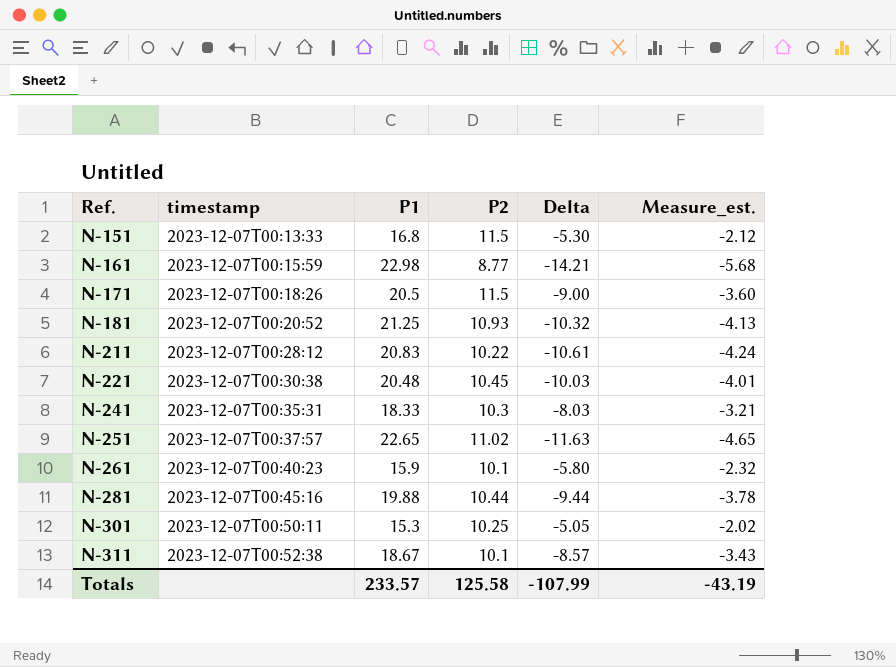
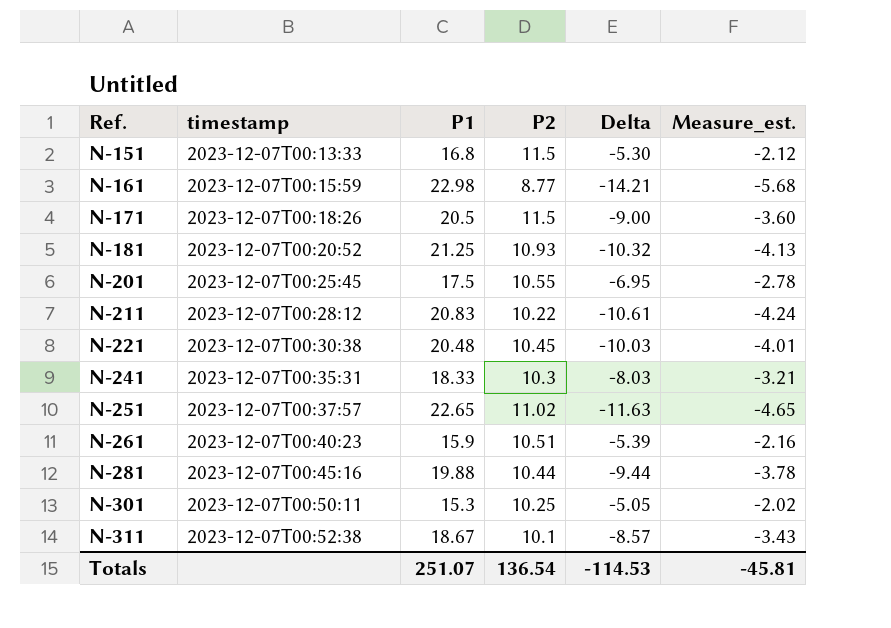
row N-201: none -> 2023-12-07T00:25:45 | 17.5 | 10.55 | -6.95 | -2.78
N-261 | P2: 10.1 -> 10.51
N-261 | Delta: -5.80 -> -5.39
N-261 | Measure_est.: -2.32 -> -2.16
Totals | P1: 233.57 -> 251.07
Totals | P2: 125.58 -> 136.54
Totals | Delta: -107.99 -> -114.53
Totals | Measure_est.: -43.19 -> -45.81

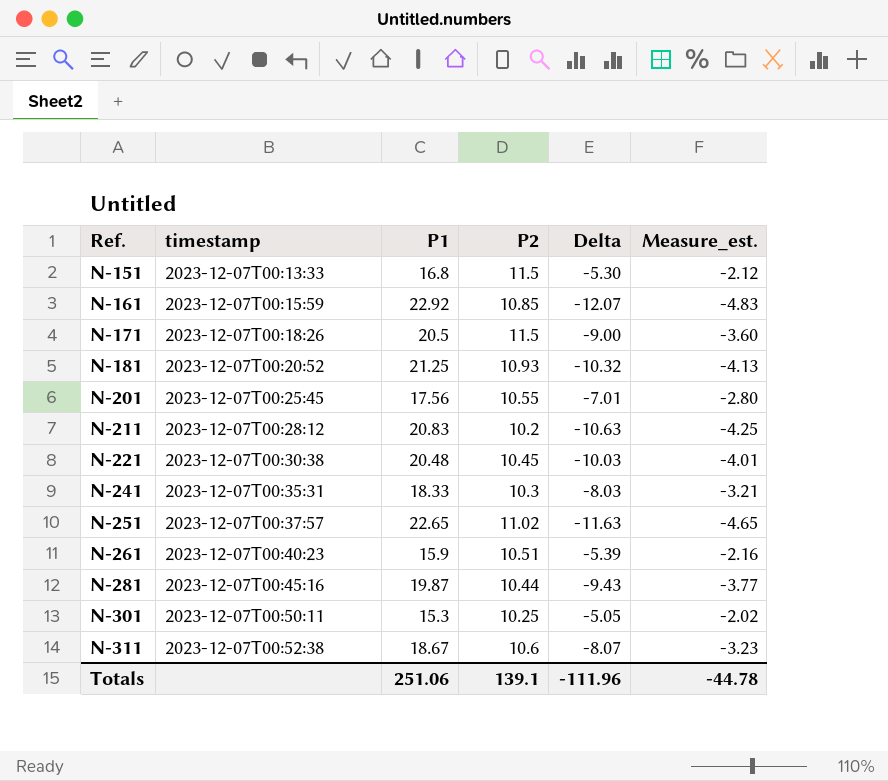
N-161 | P1: 22.98 -> 22.92
N-161 | P2: 8.77 -> 10.85
N-161 | Delta: -14.21 -> -12.07
N-161 | Measure_est.: -5.68 -> -4.83
N-201 | P1: 17.5 -> 17.56
N-201 | Delta: -6.95 -> -7.01
N-201 | Measure_est.: -2.78 -> -2.80
N-211 | P2: 10.22 -> 10.2
N-211 | Delta: -10.61 -> -10.63
N-211 | Measure_est.: -4.24 -> -4.25
N-281 | P1: 19.88 -> 19.87
N-281 | Delta: -9.44 -> -9.43
N-281 | Measure_est.: -3.78 -> -3.77
N-311 | P2: 10.1 -> 10.6
N-311 | Delta: -8.57 -> -8.07
N-311 | Measure_est.: -3.43 -> -3.23
Totals | P1: 251.07 -> 251.06
Totals | P2: 136.54 -> 139.1
Totals | Delta: -114.53 -> -111.96
Totals | Measure_est.: -45.81 -> -44.78

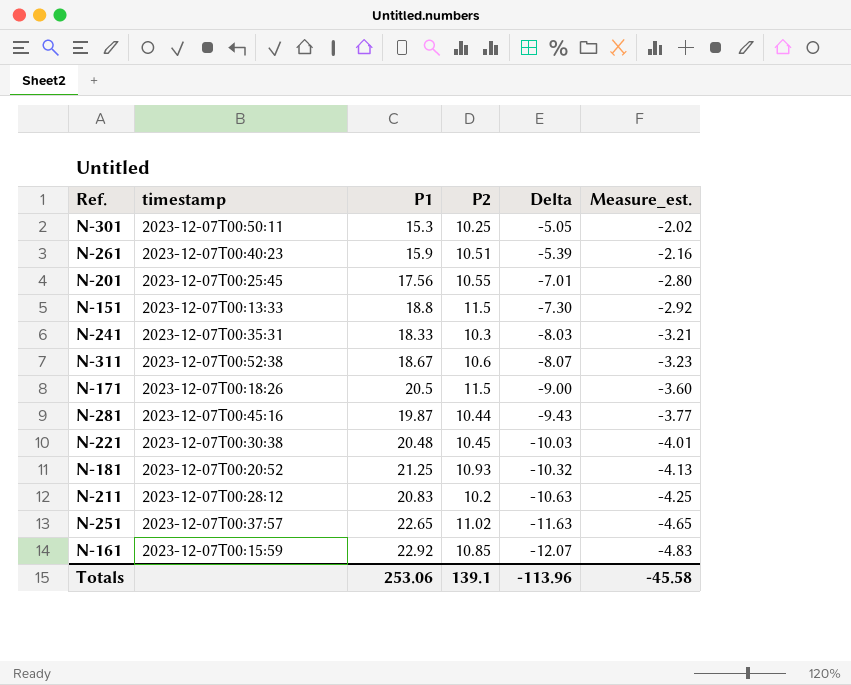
row order: Ref. ascending -> Delta descending
N-151 | P1: 16.8 -> 18.8
N-151 | Delta: -5.30 -> -7.30
N-151 | Measure_est.: -2.12 -> -2.92
Totals | P1: 251.06 -> 253.06
Totals | Delta: -111.96 -> -113.96
Totals | Measure_est.: -44.78 -> -45.58

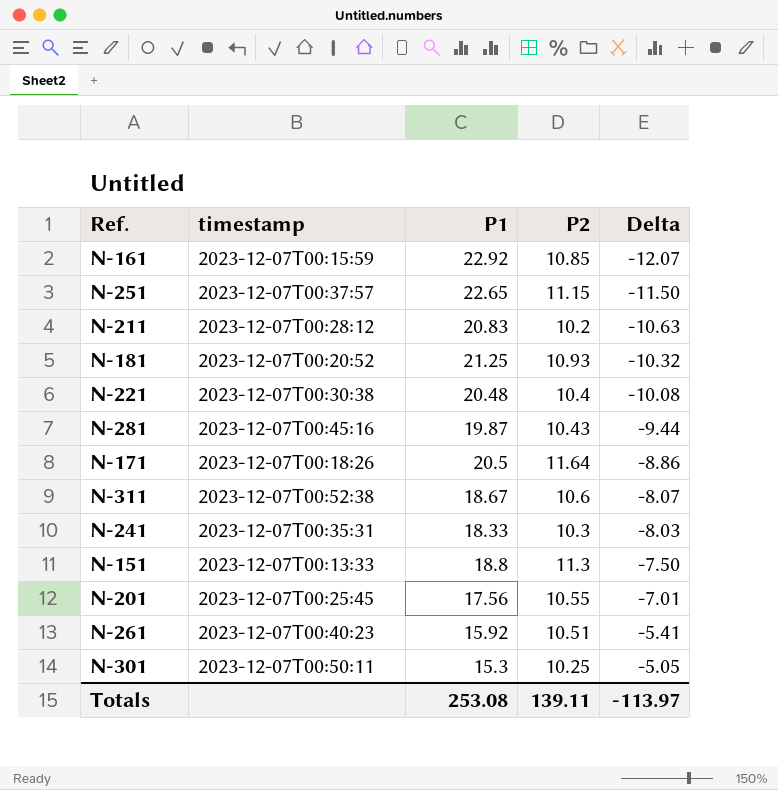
row order: Delta descending -> Delta ascending
column Measure_est. | formula: [Delta] * 0.4 -> none
N-251 | P2: 11.02 -> 11.15
N-251 | Delta: -11.63 -> -11.50
N-221 | P2: 10.45 -> 10.4
N-221 | Delta: -10.03 -> -10.08
N-281 | P2: 10.44 -> 10.43
N-281 | Delta: -9.43 -> -9.44
N-171 | P2: 11.5 -> 11.64
N-171 | Delta: -9.00 -> -8.86
N-151 | P2: 11.5 -> 11.3
N-151 | Delta: -7.30 -> -7.50
N-261 | P1: 15.9 -> 15.92
N-261 | Delta: -5.39 -> -5.41
Totals | P1: 253.06 -> 253.08
Totals | P2: 139.1 -> 139.11
Totals | Delta: -113.96 -> -113.97

